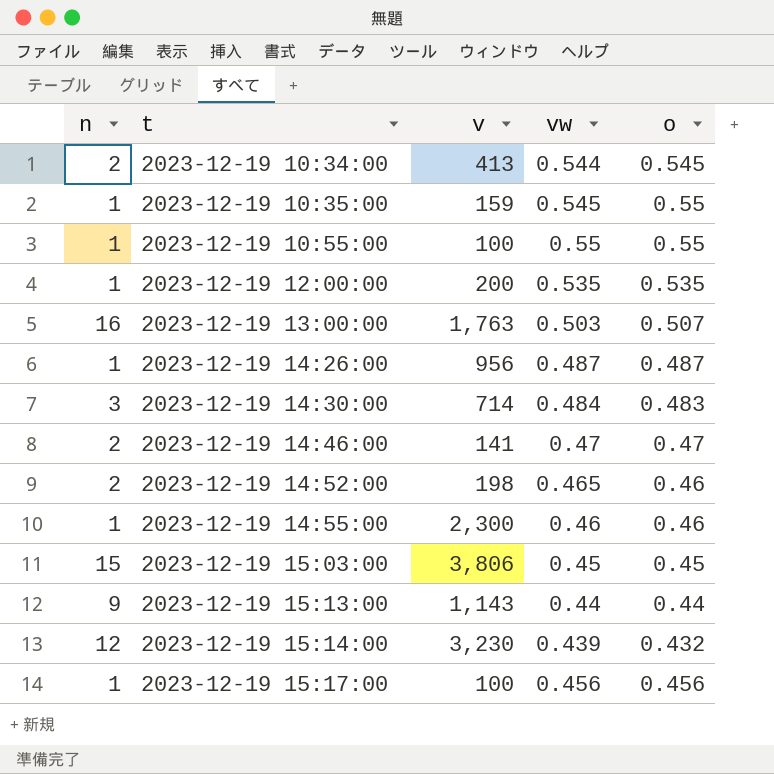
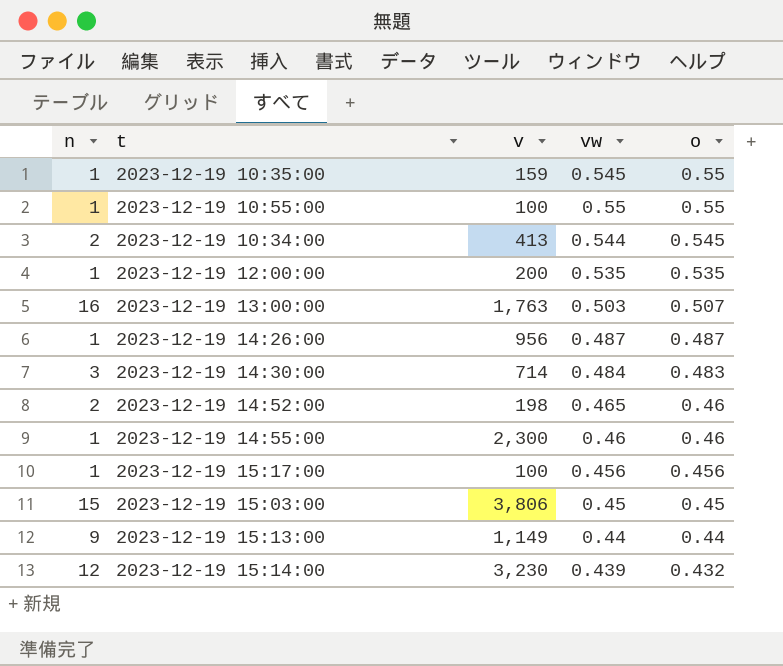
row order: t ascending -> o descending
row 2023-12-19 14:46:00: 2 | 141 | 0.47 | 0.47 -> none
2023-12-19 15:13:00 | v: 1,143 -> 1,149

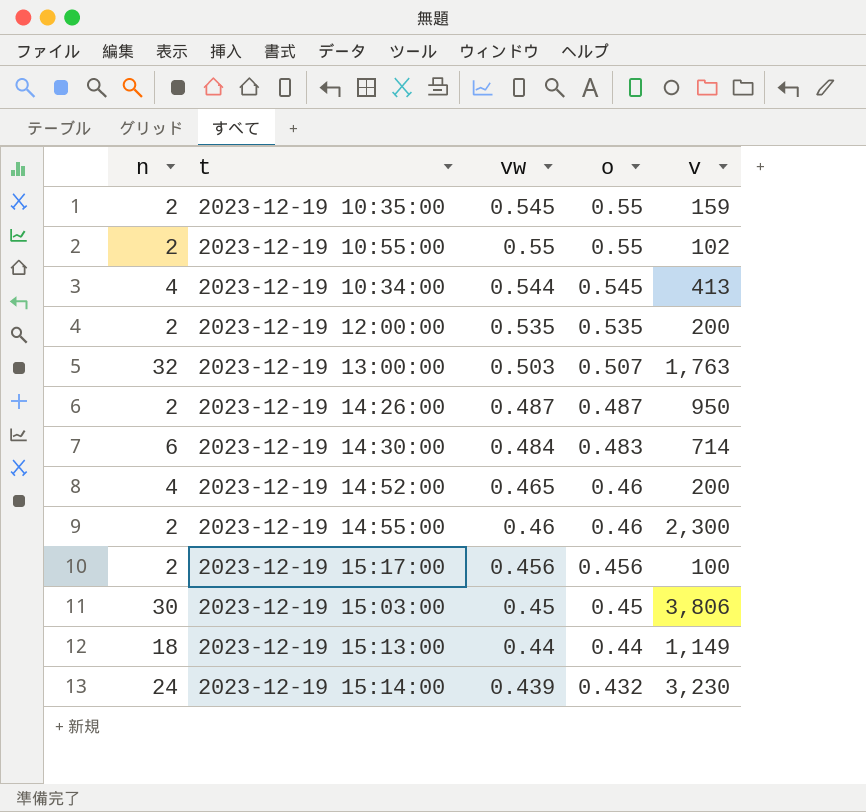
column v | position: 3 -> 5
2023-12-19 10:35:00 | n: 1 -> 2
2023-12-19 10:55:00 | n: 1 -> 2
2023-12-19 10:55:00 | v: 100 -> 102
2023-12-19 10:34:00 | n: 2 -> 4
2023-12-19 12:00:00 | n: 1 -> 2
2023-12-19 13:00:00 | n: 16 -> 32
2023-12-19 14:26:00 | n: 1 -> 2
2023-12-19 14:26:00 | v: 956 -> 950
2023-12-19 14:30:00 | n: 3 -> 6
2023-12-19 14:52:00 | n: 2 -> 4
2023-12-19 14:52:00 | v: 198 -> 200
2023-12-19 14:55:00 | n: 1 -> 2
2023-12-19 15:17:00 | n: 1 -> 2
2023-12-19 15:03:00 | n: 15 -> 30
2023-12-19 15:13:00 | n: 9 -> 18
2023-12-19 15:14:00 | n: 12 -> 24

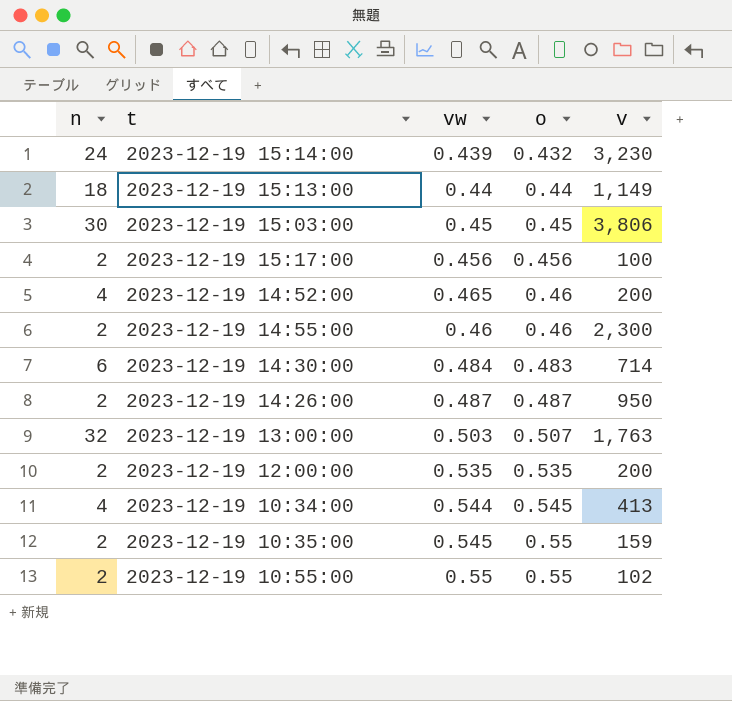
row order: o descending -> o ascending

